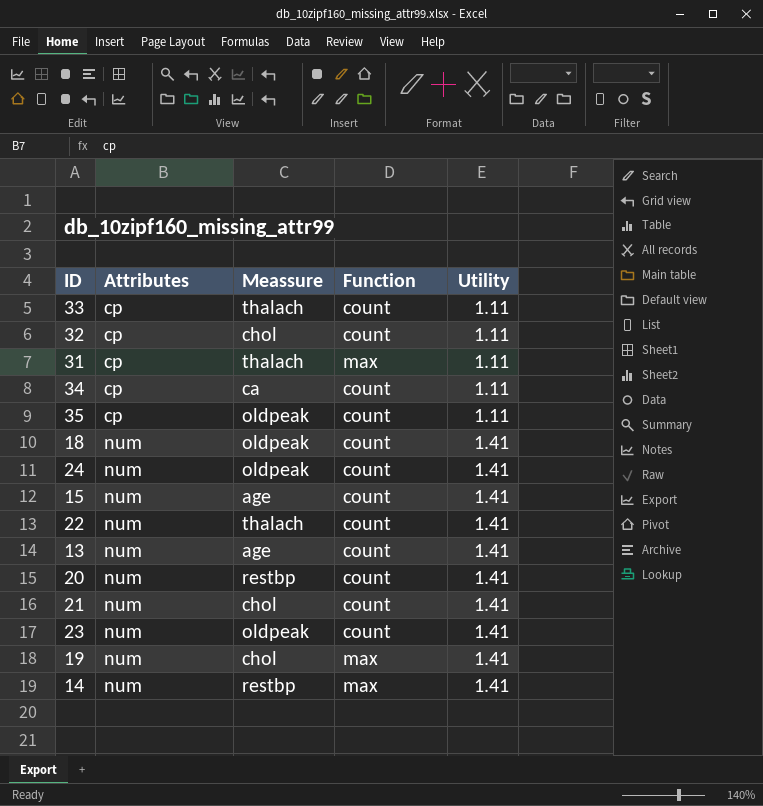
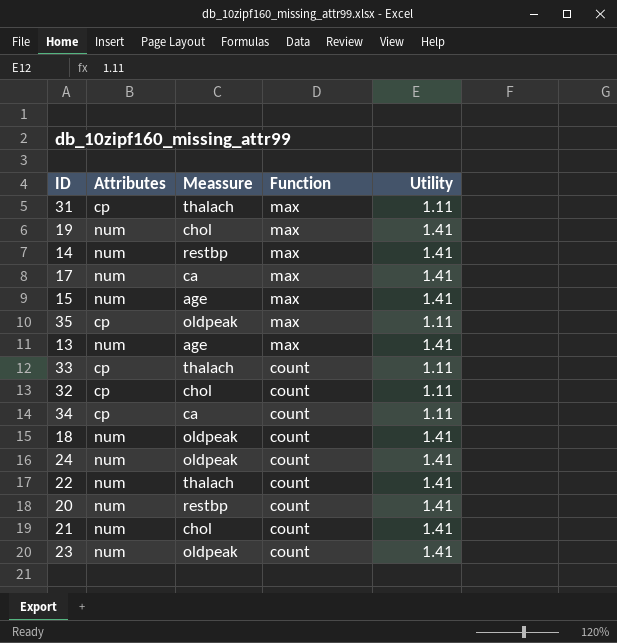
row order: Attributes ascending -> Function descending
row 17: none -> num | ca | max | 1.41
15 | Function: count -> max
35 | Function: count -> max
13 | Function: count -> max

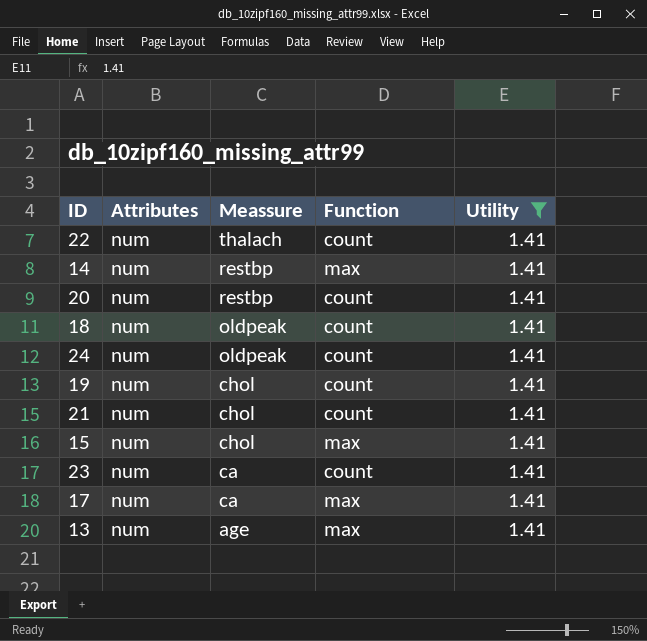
filter: none -> Utility = 1.41
row order: Function descending -> Meassure descending
19 | Function: max -> count
15 | Meassure: age -> chol
23 | Meassure: oldpeak -> ca

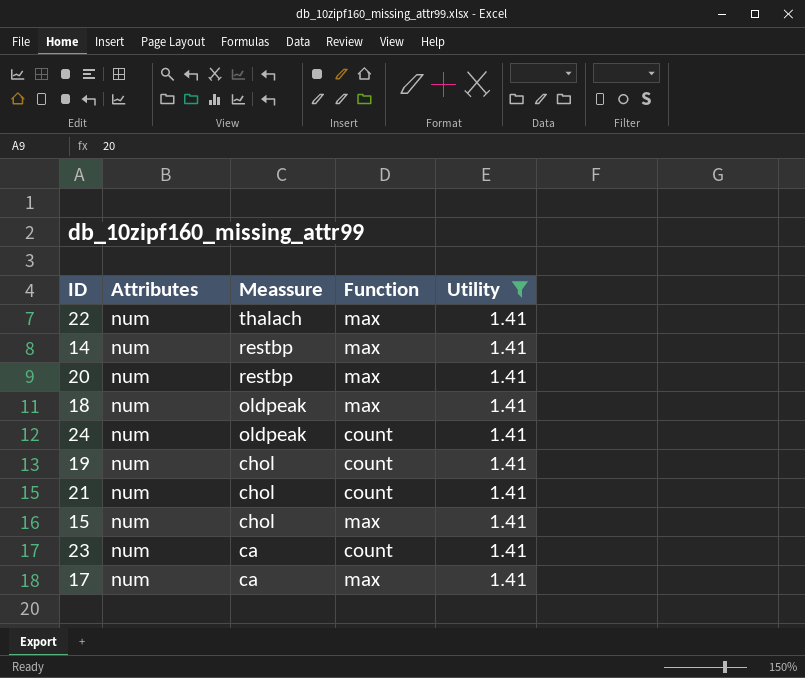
row 13: num | age | max | 1.41 -> none
22 | Function: count -> max
20 | Function: count -> max
18 | Function: count -> max

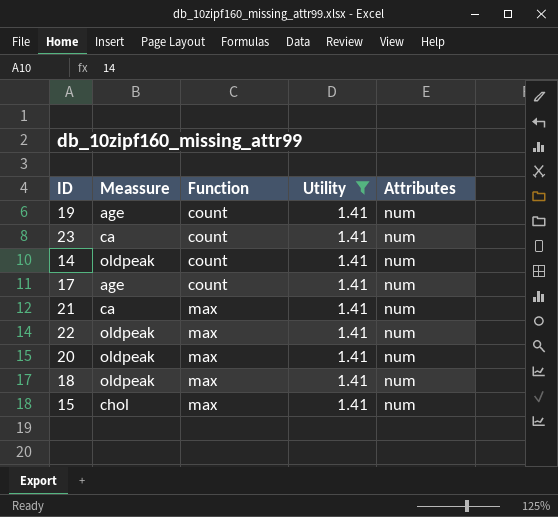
row order: Meassure descending -> Function ascending
column Attributes | position: 2 -> 5
row 24: num | oldpeak | count | 1.41 -> none
19 | Meassure: chol -> age
14 | Meassure: restbp -> oldpeak
14 | Function: max -> count
17 | Meassure: ca -> age
17 | Function: max -> count
21 | Meassure: chol -> ca
21 | Function: count -> max
22 | Meassure: thalach -> oldpeak
20 | Meassure: restbp -> oldpeak

